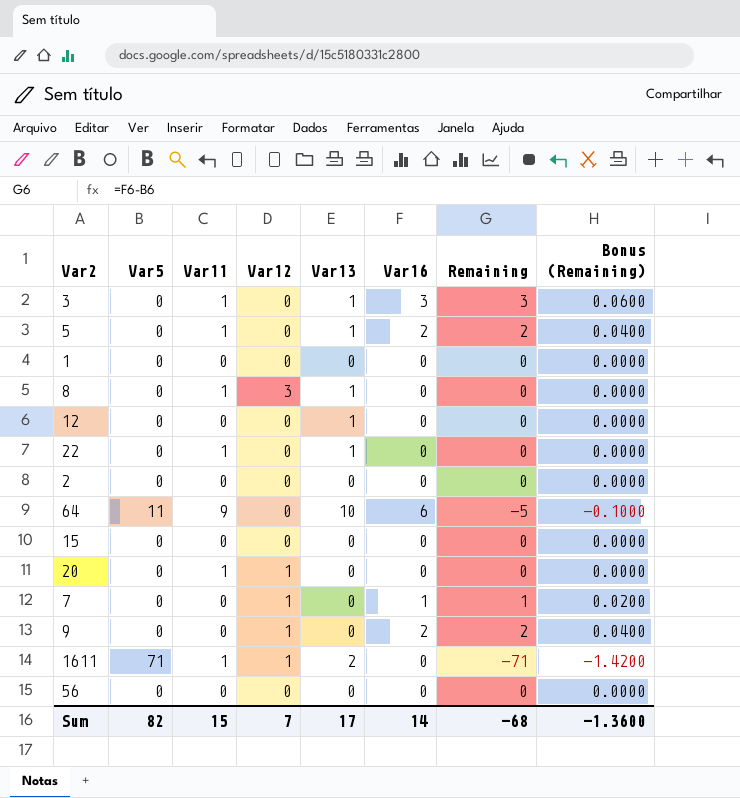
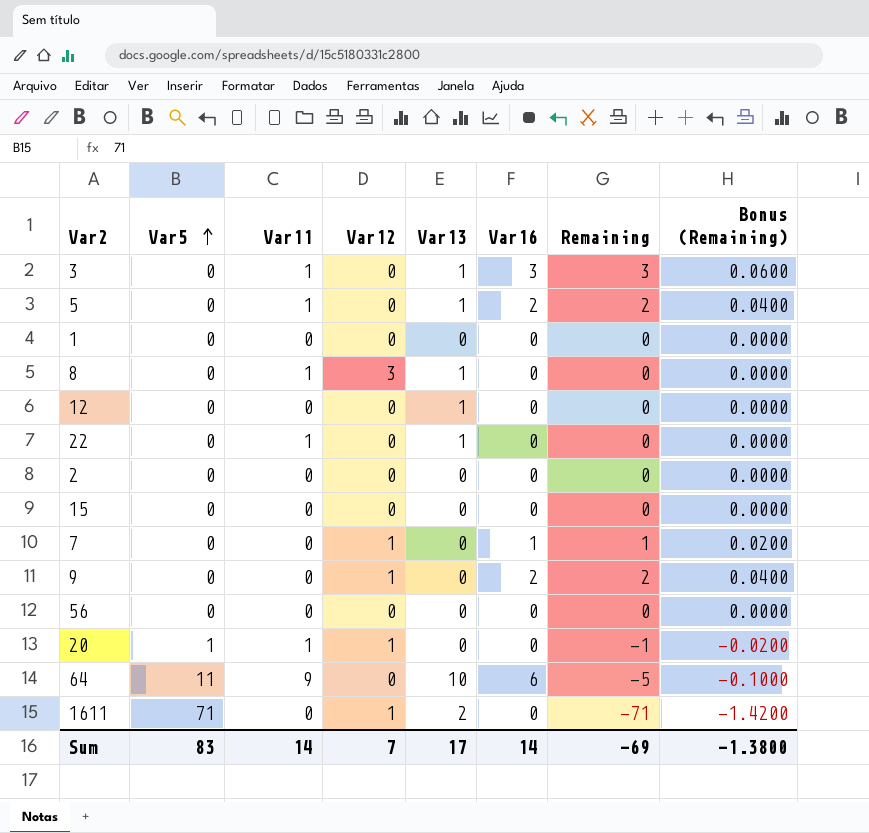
row order: none -> Var5 ascending
20 | Var5: 0 -> 1
20 | Remaining: 0 -> -1
20 | Bonus (Remaining): 0.0000 -> -0.0200
1611 | Var11: 1 -> 0
Sum | Var5: 82 -> 83
Sum | Var11: 15 -> 14
Sum | Remaining: -68 -> -69
Sum | Bonus (Remaining): -1.3600 -> -1.3800

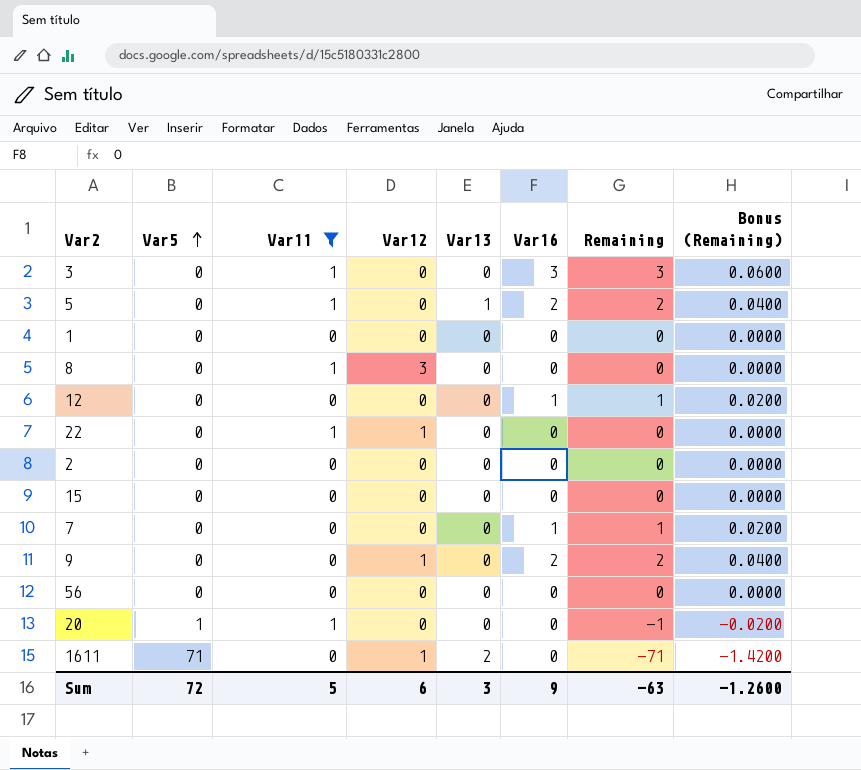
filter: none -> Var11 != 9
3 | Var13: 1 -> 0
8 | Var13: 1 -> 0
12 | Var13: 1 -> 0
12 | Var16: 0 -> 1
12 | Remaining: 0 -> 1
12 | Bonus (Remaining): 0.0000 -> 0.0200
22 | Var12: 0 -> 1
22 | Var13: 1 -> 0
7 | Var12: 1 -> 0
20 | Var12: 1 -> 0
Sum | Var5: 83 -> 72
Sum | Var11: 14 -> 5
Sum | Var12: 7 -> 6
Sum | Var13: 17 -> 3
Sum | Var16: 14 -> 9
Sum | Remaining: -69 -> -63
Sum | Bonus (Remaining): -1.3800 -> -1.2600

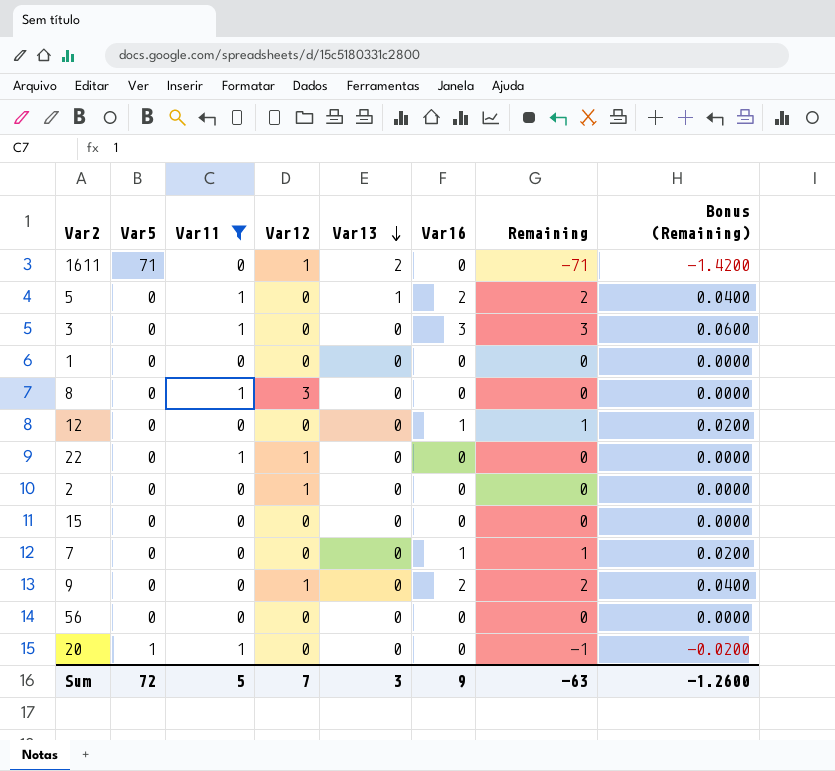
row order: Var5 ascending -> Var13 descending
2 | Var12: 0 -> 1
Sum | Var12: 6 -> 7

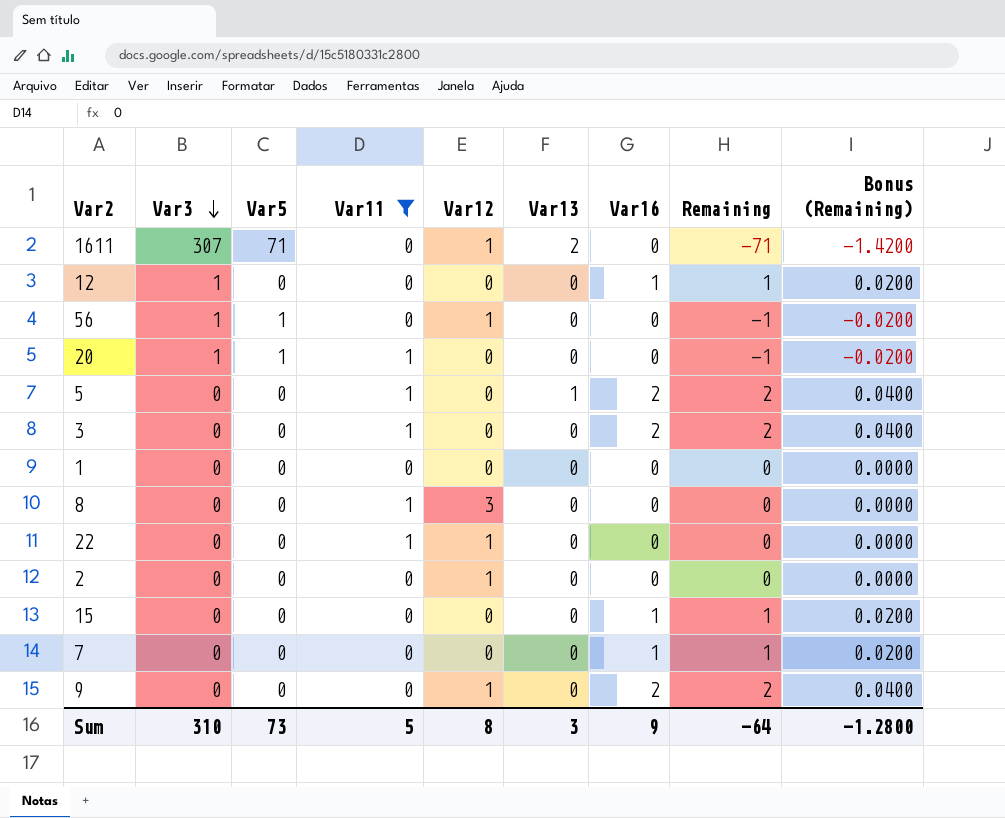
row order: Var13 descending -> Var3 descending
column Var3 | position: none -> 2
56 | Var5: 0 -> 1
56 | Var12: 0 -> 1
56 | Remaining: 0 -> -1
56 | Bonus (Remaining): 0.0000 -> -0.0200
3 | Var16: 3 -> 2
3 | Remaining: 3 -> 2
3 | Bonus (Remaining): 0.0600 -> 0.0400
15 | Var16: 0 -> 1
15 | Remaining: 0 -> 1
15 | Bonus (Remaining): 0.0000 -> 0.0200
Sum | Var5: 72 -> 73
Sum | Var12: 7 -> 8
Sum | Remaining: -63 -> -64
Sum | Bonus (Remaining): -1.2600 -> -1.2800

